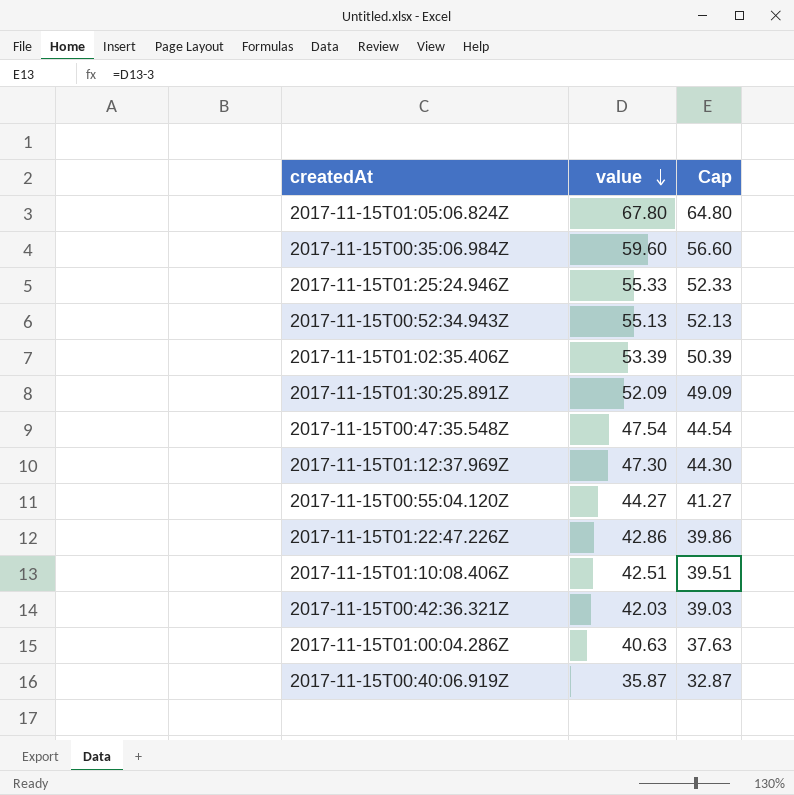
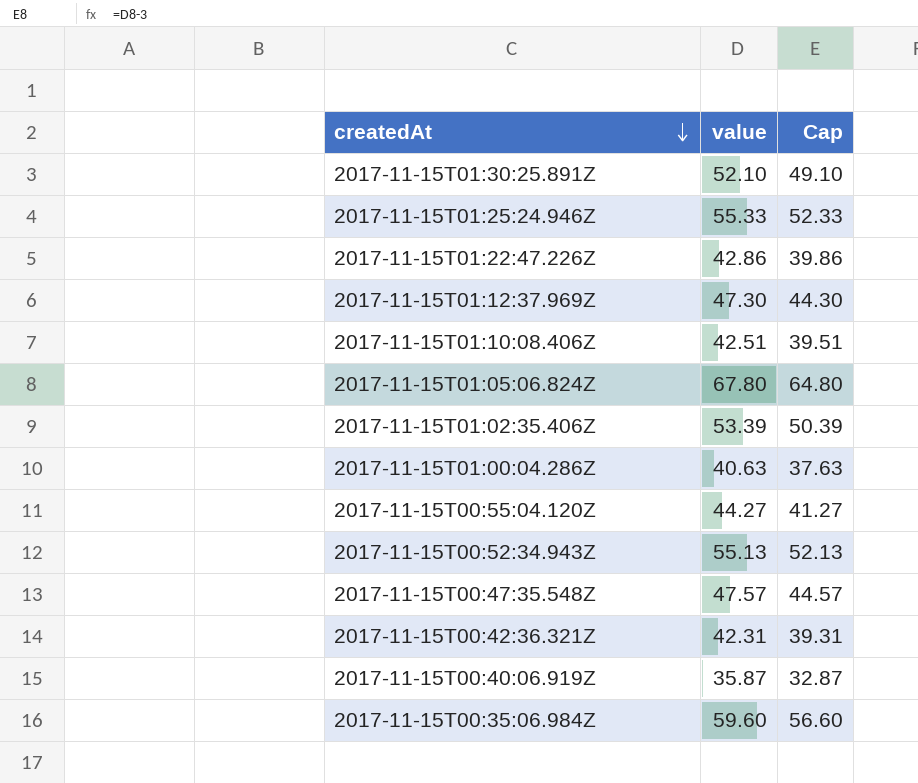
row order: value descending -> createdAt descending
2017-11-15T01:30:25.891Z | value: 52.09 -> 52.10
2017-11-15T01:30:25.891Z | Cap: 49.09 -> 49.10
2017-11-15T00:47:35.548Z | value: 47.54 -> 47.57
2017-11-15T00:47:35.548Z | Cap: 44.54 -> 44.57
2017-11-15T00:42:36.321Z | value: 42.03 -> 42.31
2017-11-15T00:42:36.321Z | Cap: 39.03 -> 39.31

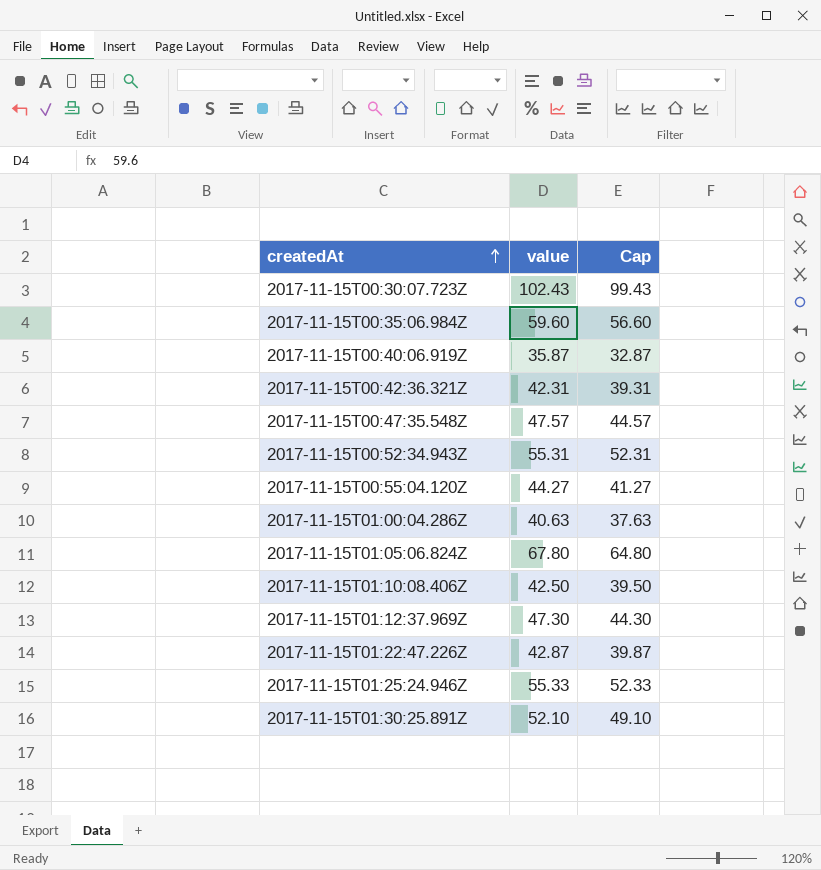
row order: createdAt descending -> createdAt ascending
row 2017-11-15T01:02:35.406Z: 53.39 | 50.39 -> none
row 2017-11-15T00:30:07.723Z: none -> 102.43 | 99.43
2017-11-15T00:52:34.943Z | value: 55.13 -> 55.31
2017-11-15T00:52:34.943Z | Cap: 52.13 -> 52.31
2017-11-15T01:10:08.406Z | value: 42.51 -> 42.50
2017-11-15T01:10:08.406Z | Cap: 39.51 -> 39.50
2017-11-15T01:22:47.226Z | value: 42.86 -> 42.87
2017-11-15T01:22:47.226Z | Cap: 39.86 -> 39.87

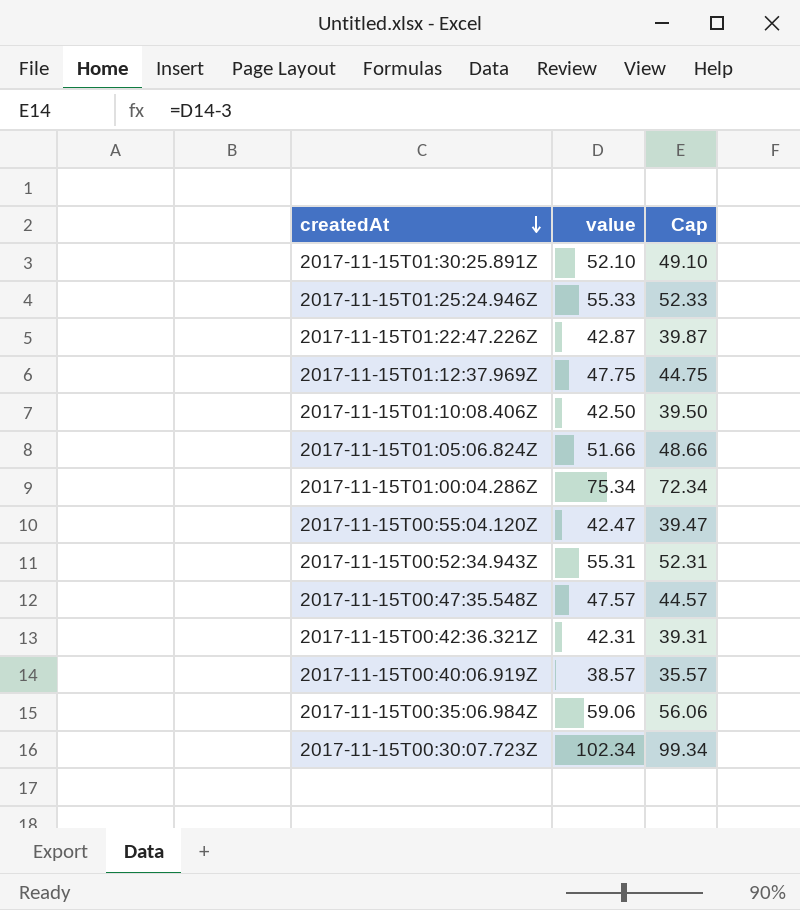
row order: createdAt ascending -> createdAt descending
2017-11-15T01:12:37.969Z | value: 47.30 -> 47.75
2017-11-15T01:12:37.969Z | Cap: 44.30 -> 44.75
2017-11-15T01:05:06.824Z | value: 67.80 -> 51.66
2017-11-15T01:05:06.824Z | Cap: 64.80 -> 48.66
2017-11-15T01:00:04.286Z | value: 40.63 -> 75.34
2017-11-15T01:00:04.286Z | Cap: 37.63 -> 72.34
2017-11-15T00:55:04.120Z | value: 44.27 -> 42.47
2017-11-15T00:55:04.120Z | Cap: 41.27 -> 39.47
2017-11-15T00:40:06.919Z | value: 35.87 -> 38.57
2017-11-15T00:40:06.919Z | Cap: 32.87 -> 35.57
2017-11-15T00:35:06.984Z | value: 59.60 -> 59.06
2017-11-15T00:35:06.984Z | Cap: 56.60 -> 56.06
2017-11-15T00:30:07.723Z | value: 102.43 -> 102.34
2017-11-15T00:30:07.723Z | Cap: 99.43 -> 99.34

